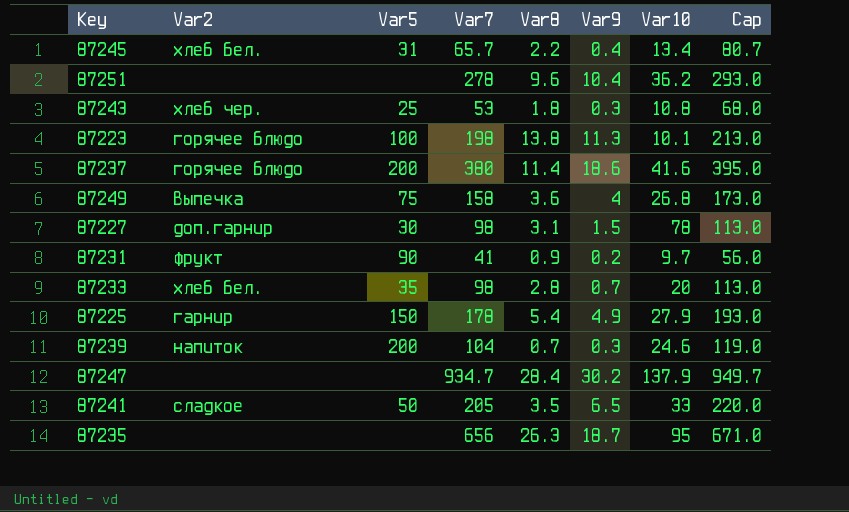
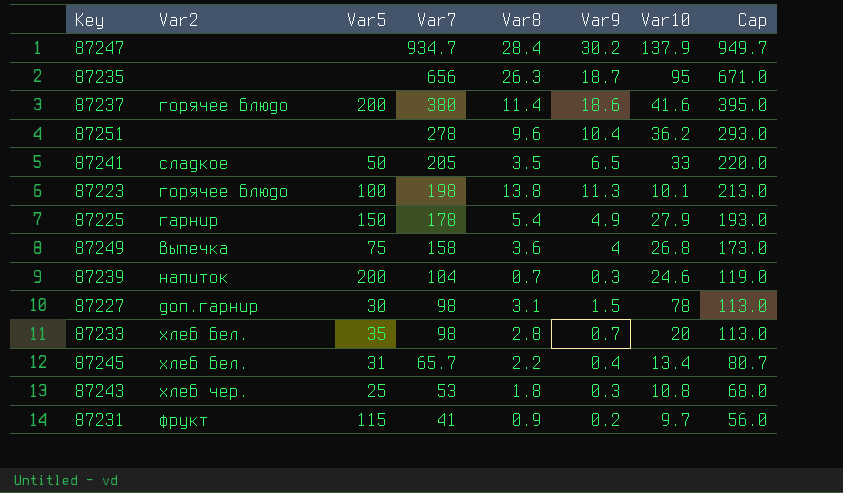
row order: none -> Var7 descending
87231 | Var5: 90 -> 115

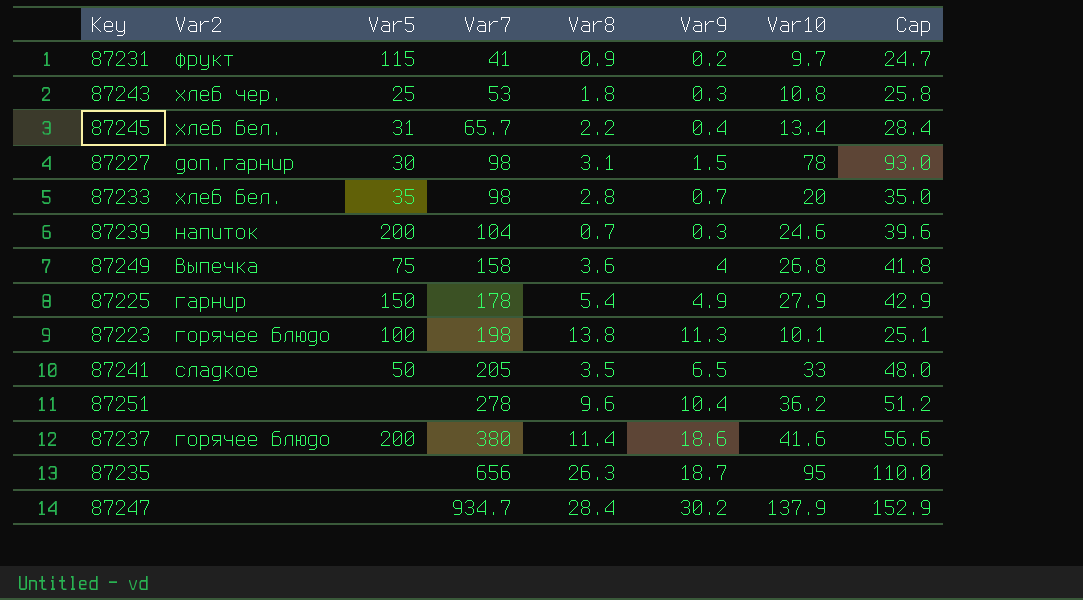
row order: Var7 descending -> Var7 ascending
column Cap | formula: [Var7] + 15 -> [Var10] + 15

